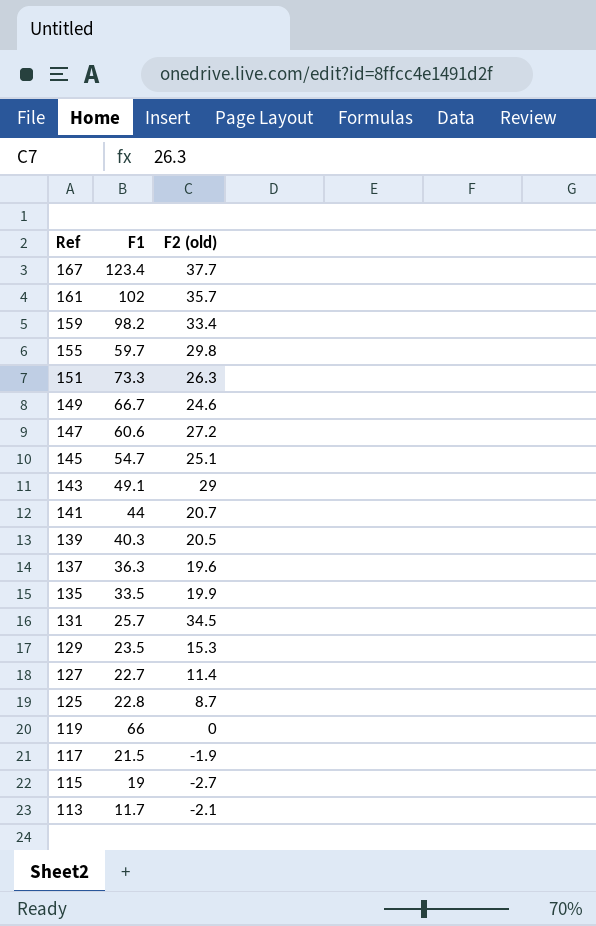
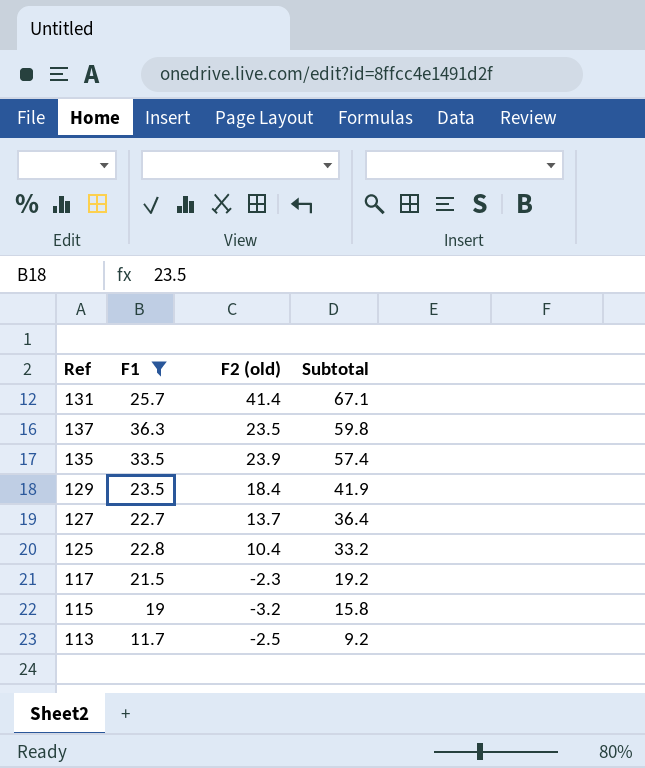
filter: none -> F1 <= 36.3
row order: Ref descending -> Subtotal descending
column Subtotal | formula: none -> [F1] + [F2 (old)]
131 | F2 (old): 34.5 -> 41.4
137 | F2 (old): 19.6 -> 23.5
135 | F2 (old): 19.9 -> 23.9
129 | F2 (old): 15.3 -> 18.4
127 | F2 (old): 11.4 -> 13.7
125 | F2 (old): 8.7 -> 10.4
117 | F2 (old): -1.9 -> -2.3
115 | F2 (old): -2.7 -> -3.2
113 | F2 (old): -2.1 -> -2.5

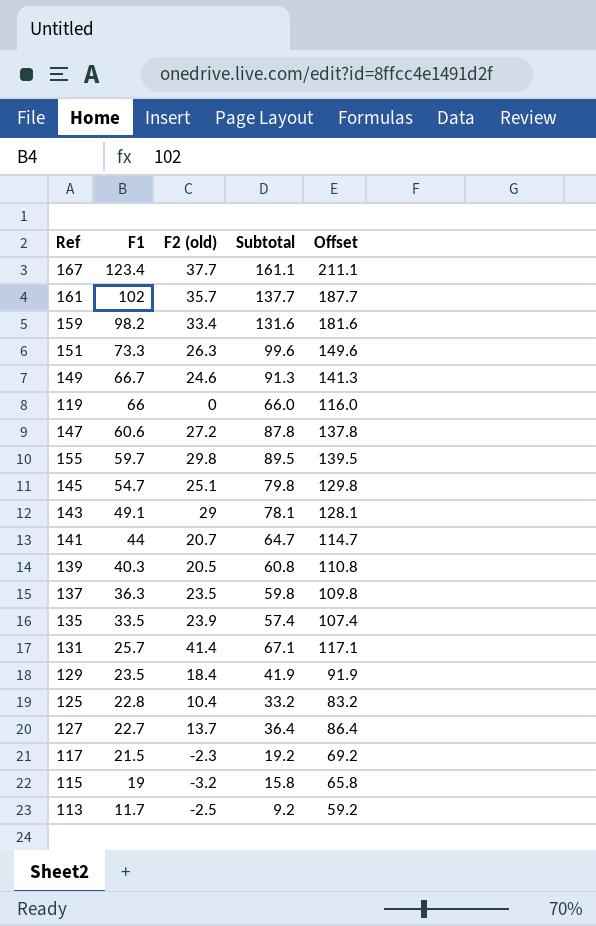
filter: F1 <= 36.3 -> none
row order: Subtotal descending -> F1 descending
column Offset | formula: none -> [Subtotal] + 50

